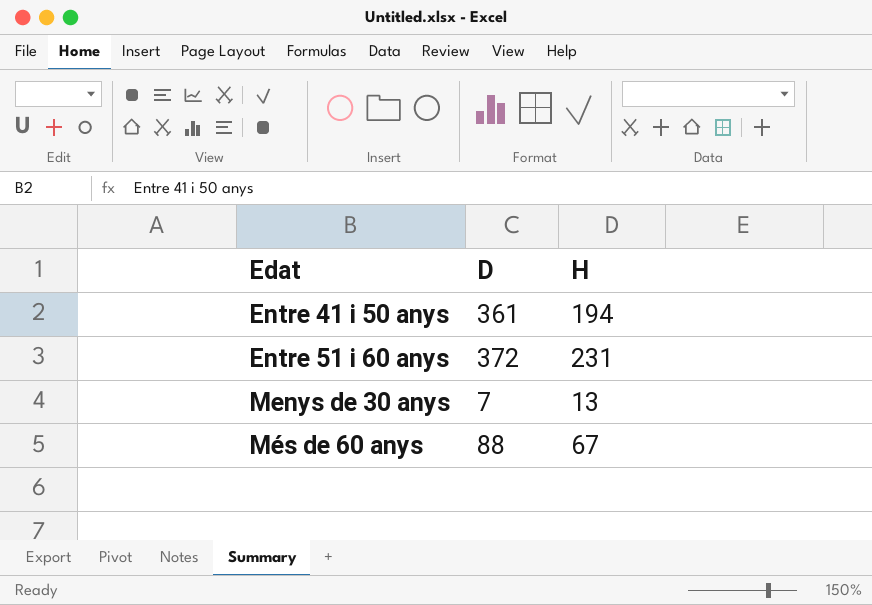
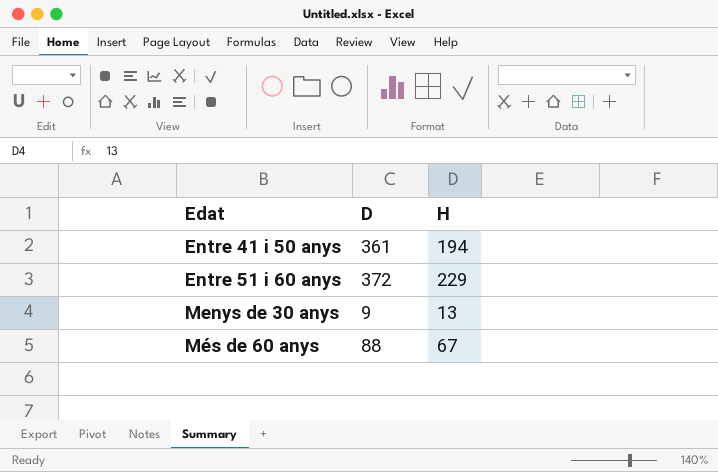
Entre 51 i 60 anys | H: 231 -> 229
Menys de 30 anys | D: 7 -> 9

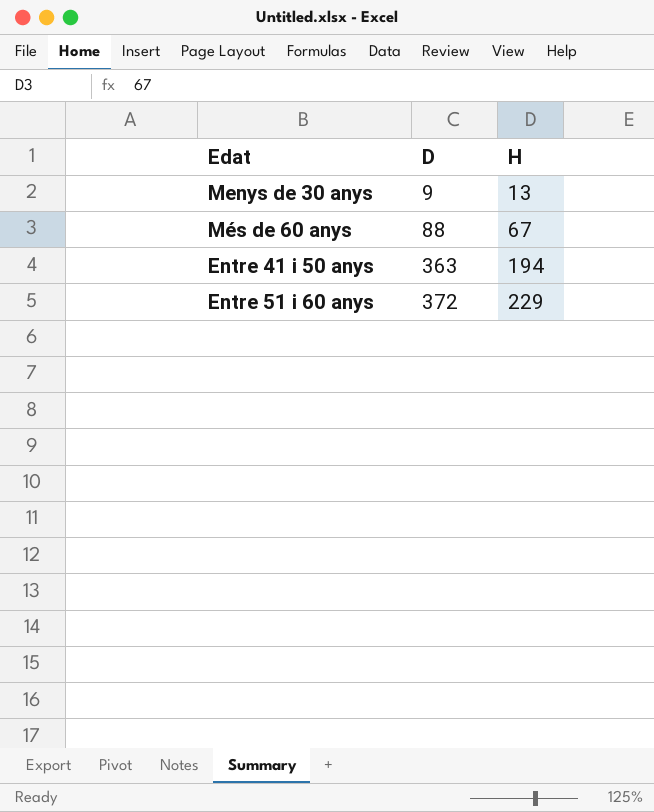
row order: Edat ascending -> D ascending
Entre 41 i 50 anys | D: 361 -> 363

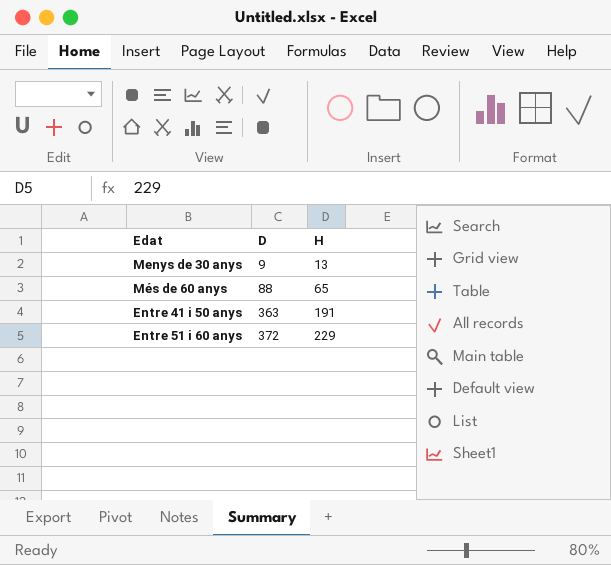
Més de 60 anys | H: 67 -> 65
Entre 41 i 50 anys | H: 194 -> 191

